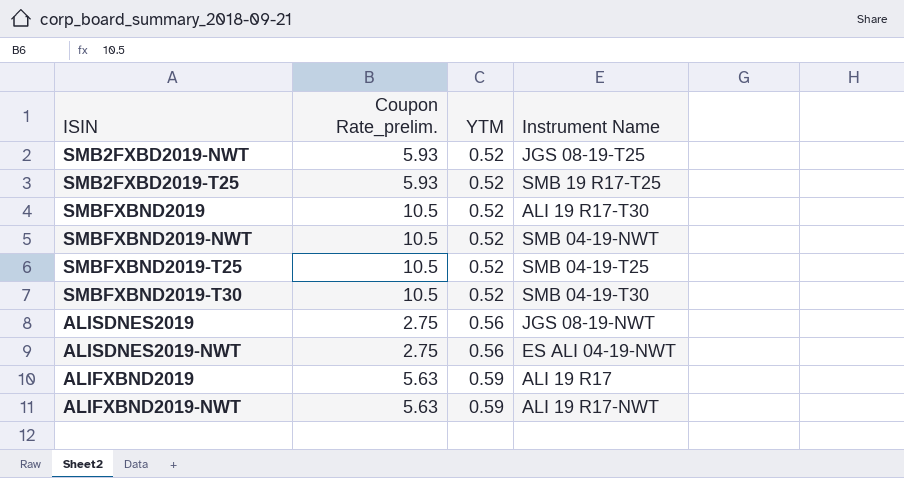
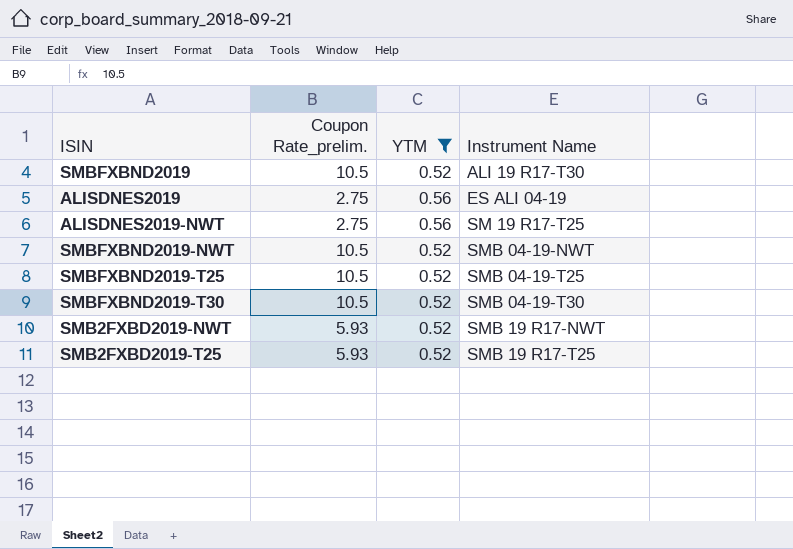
filter: none -> YTM != 0.59
row order: YTM ascending -> Instrument Name ascending
ALISDNES2019 | Instrument Name: JGS 08-19-NWT -> ES ALI 04-19
ALISDNES2019-NWT | Instrument Name: ES ALI 04-19-NWT -> SM 19 R17-T25
SMB2FXBD2019-NWT | Instrument Name: JGS 08-19-T25 -> SMB 19 R17-NWT

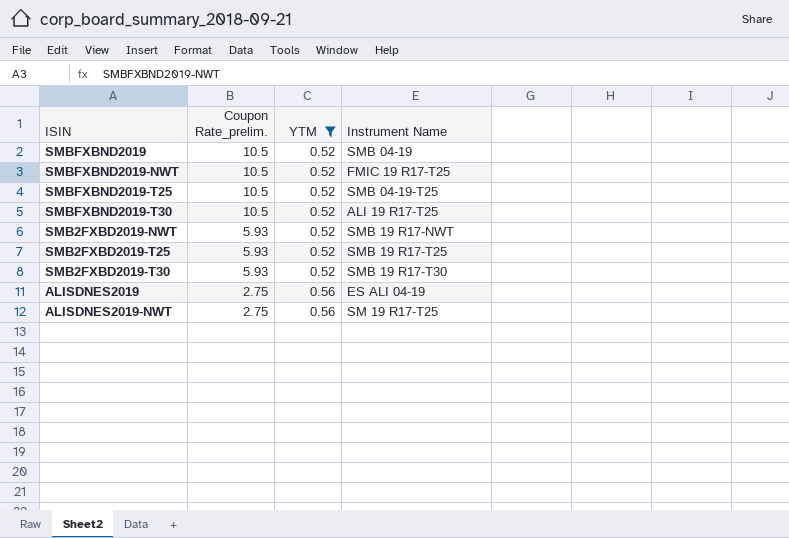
row order: Instrument Name ascending -> Coupon Rate_prelim. descending
SMBFXBND2019 | Instrument Name: ALI 19 R17-T30 -> SMB 04-19
SMBFXBND2019-NWT | Instrument Name: SMB 04-19-NWT -> FMIC 19 R17-T25
SMBFXBND2019-T30 | Instrument Name: SMB 04-19-T30 -> ALI 19 R17-T25
row SMB2FXBD2019-T30: none -> 5.93 | 0.52 | SMB 19 R17-T30

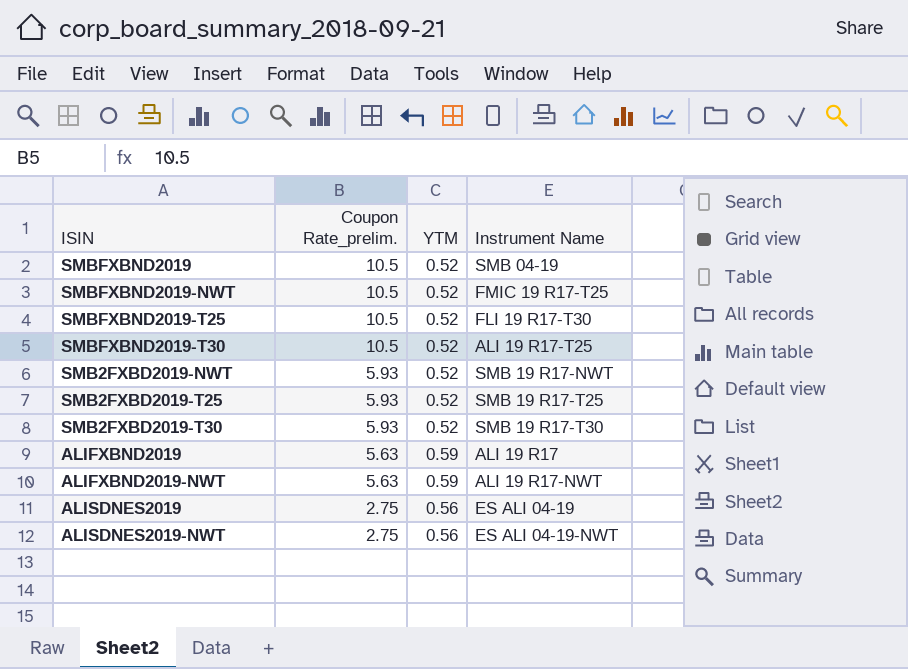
filter: YTM != 0.59 -> none
SMBFXBND2019-T25 | Instrument Name: SMB 04-19-T25 -> FLI 19 R17-T30
ALISDNES2019-NWT | Instrument Name: SM 19 R17-T25 -> ES ALI 04-19-NWT

